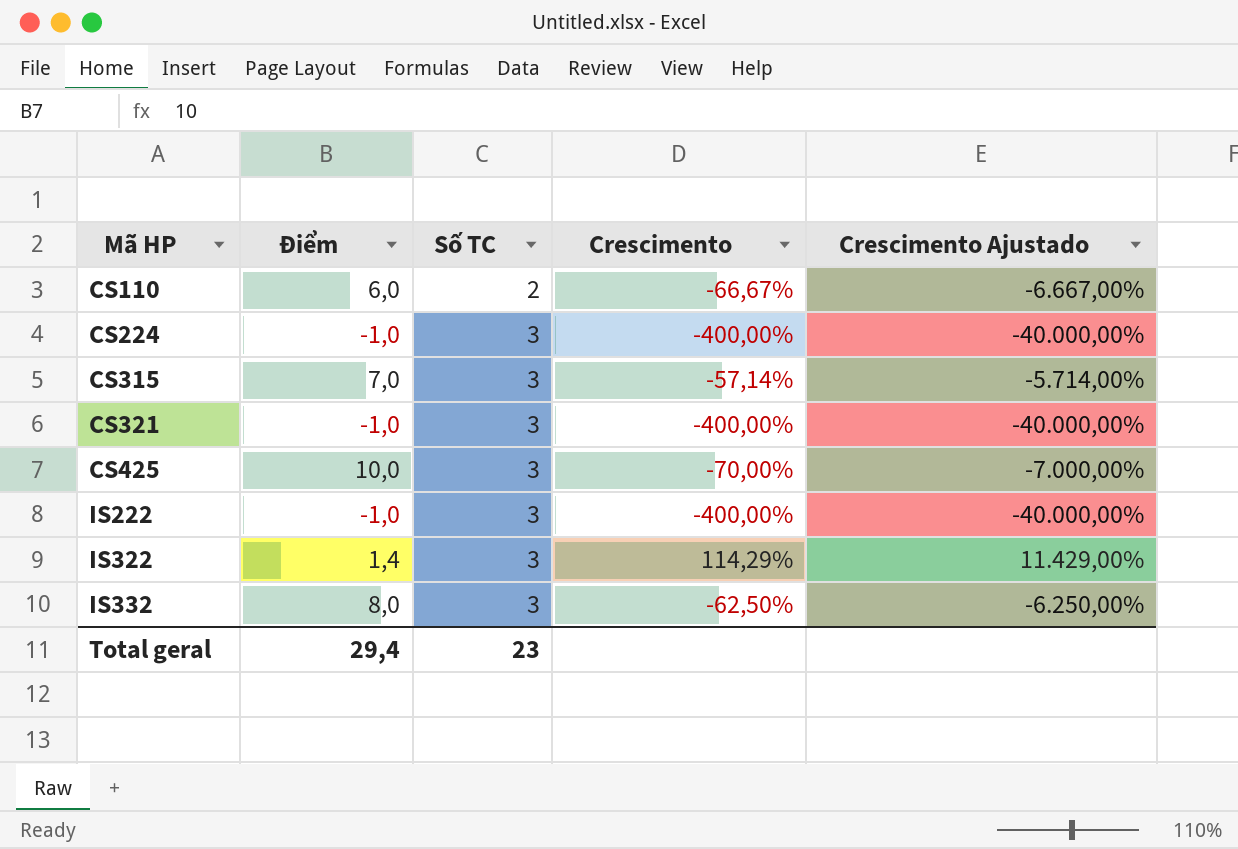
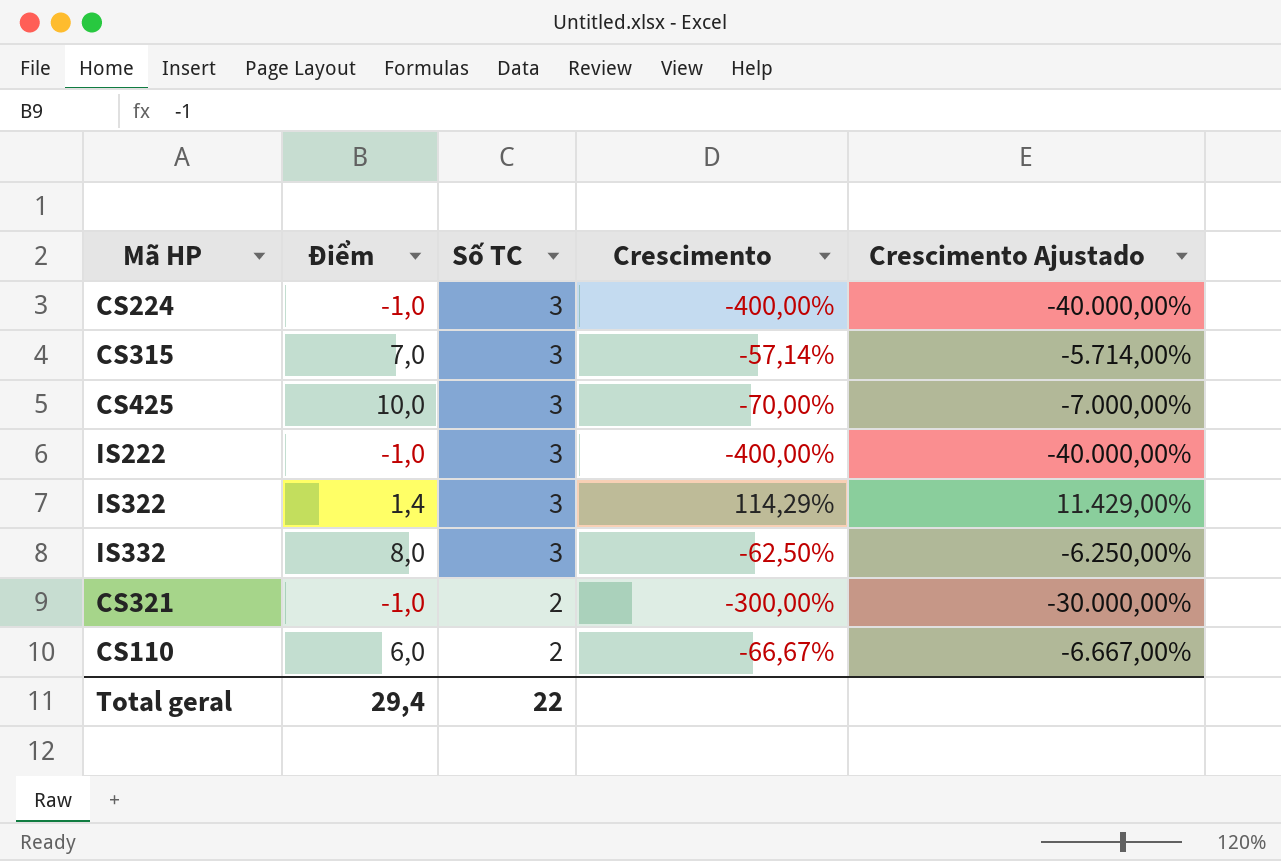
row order: Mã HP ascending -> Số TC descending
CS321 | Số TC: 3 -> 2
CS321 | Crescimento: -400,00% -> -300,00%
CS321 | Crescimento Ajustado: -40.000,00% -> -30.000,00%
Total geral | Số TC: 23 -> 22

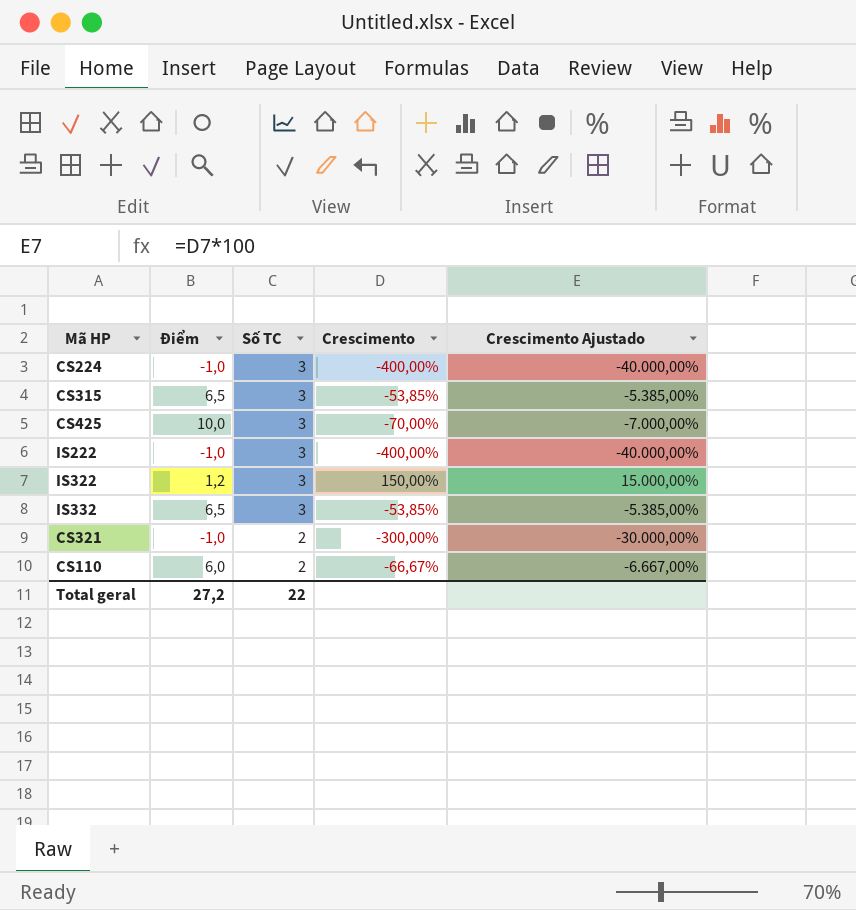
CS315 | Điểm: 7,0 -> 6,5
CS315 | Crescimento: -57,14% -> -53,85%
CS315 | Crescimento Ajustado: -5.714,00% -> -5.385,00%
IS322 | Điểm: 1,4 -> 1,2
IS322 | Crescimento: 114,29% -> 150,00%
IS322 | Crescimento Ajustado: 11.429,00% -> 15.000,00%
IS332 | Điểm: 8,0 -> 6,5
IS332 | Crescimento: -62,50% -> -53,85%
IS332 | Crescimento Ajustado: -6.250,00% -> -5.385,00%
Total geral | Điểm: 29,4 -> 27,2

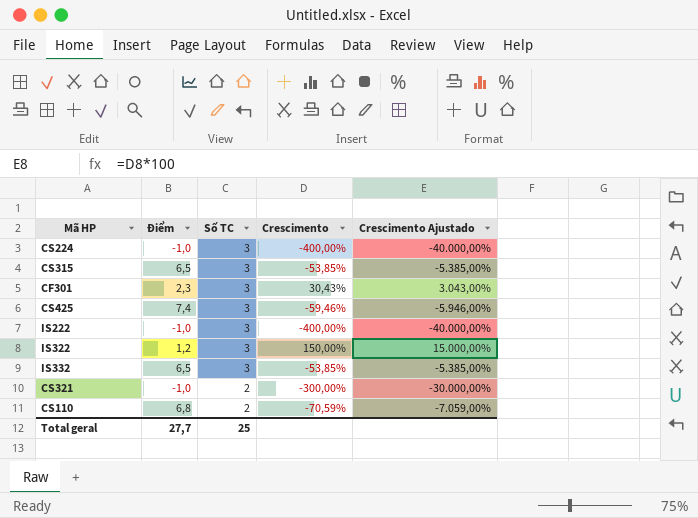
row CF301: none -> 2,3 | 3 | 30,43% | 3.043,00%
CS425 | Điểm: 10,0 -> 7,4
CS425 | Crescimento: -70,00% -> -59,46%
CS425 | Crescimento Ajustado: -7.000,00% -> -5.946,00%
CS110 | Điểm: 6,0 -> 6,8
CS110 | Crescimento: -66,67% -> -70,59%
CS110 | Crescimento Ajustado: -6.667,00% -> -7.059,00%
Total geral | Điểm: 27,2 -> 27,7
Total geral | Số TC: 22 -> 25

